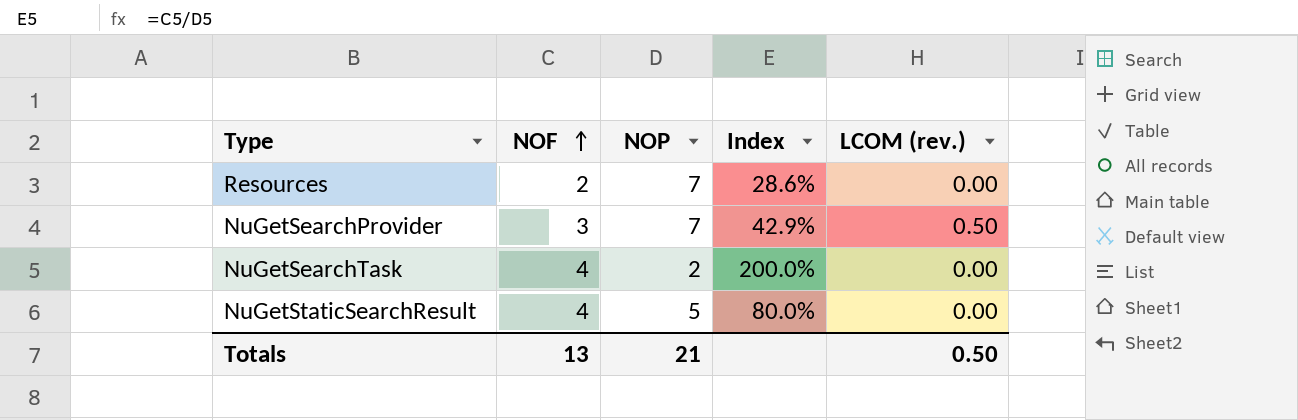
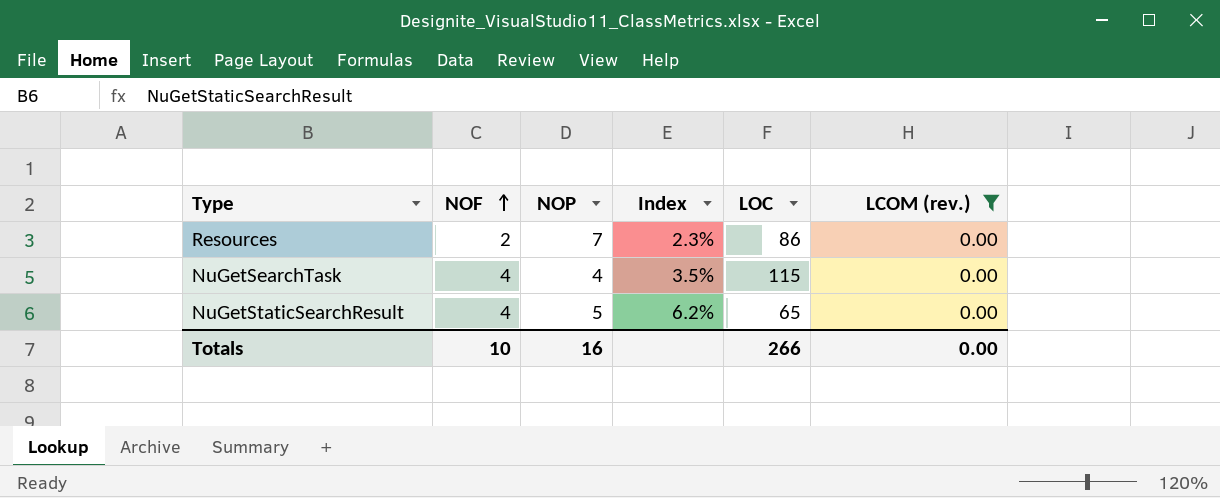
filter: none -> LCOM (rev.) = 0.00
column Index | formula: [NOF] / [NOP] -> [NOF] / [LOC]
column LOC | position: none -> 5
NuGetSearchTask | NOP: 2 -> 4
Totals | NOF: 13 -> 10
Totals | NOP: 21 -> 16
Totals | LCOM (rev.): 0.50 -> 0.00

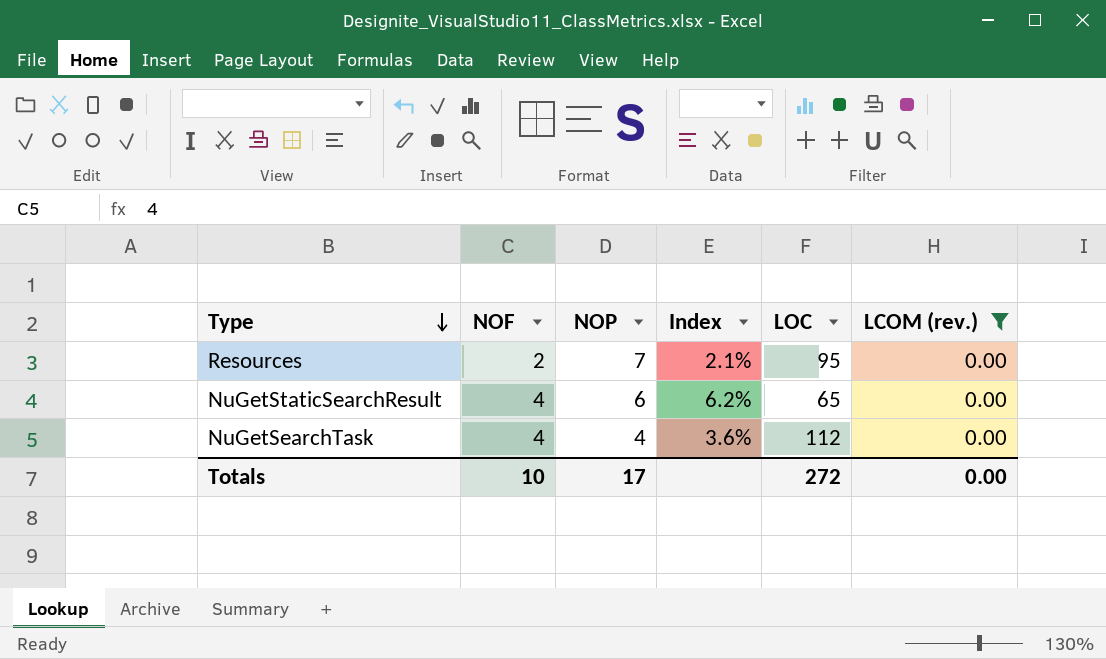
row order: NOF ascending -> Type descending
Resources | Index: 2.3% -> 2.1%
Resources | LOC: 86 -> 95
NuGetStaticSearchResult | NOP: 5 -> 6
NuGetSearchTask | Index: 3.5% -> 3.6%
NuGetSearchTask | LOC: 115 -> 112
Totals | NOP: 16 -> 17
Totals | LOC: 266 -> 272

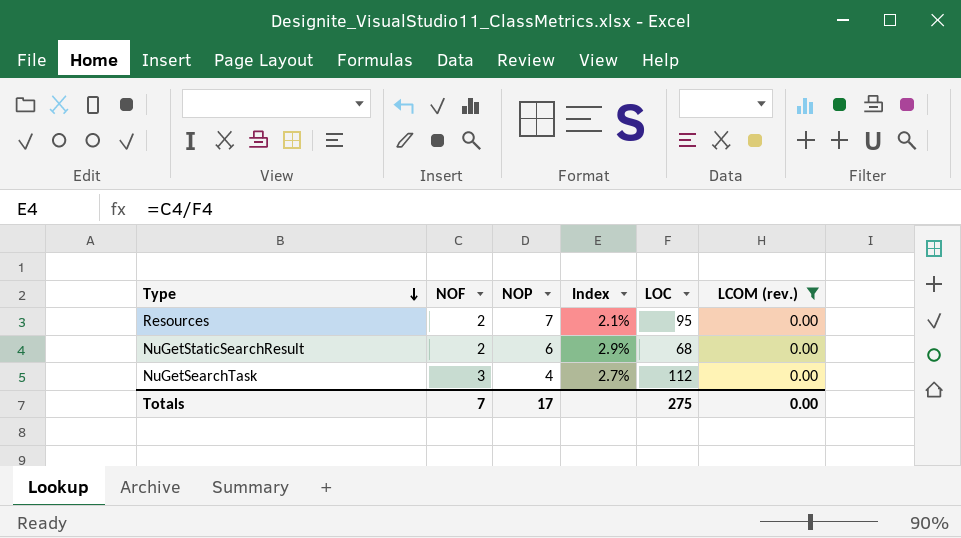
NuGetStaticSearchResult | NOF: 4 -> 2
NuGetStaticSearchResult | Index: 6.2% -> 2.9%
NuGetStaticSearchResult | LOC: 65 -> 68
NuGetSearchTask | NOF: 4 -> 3
NuGetSearchTask | Index: 3.6% -> 2.7%
Totals | NOF: 10 -> 7
Totals | LOC: 272 -> 275

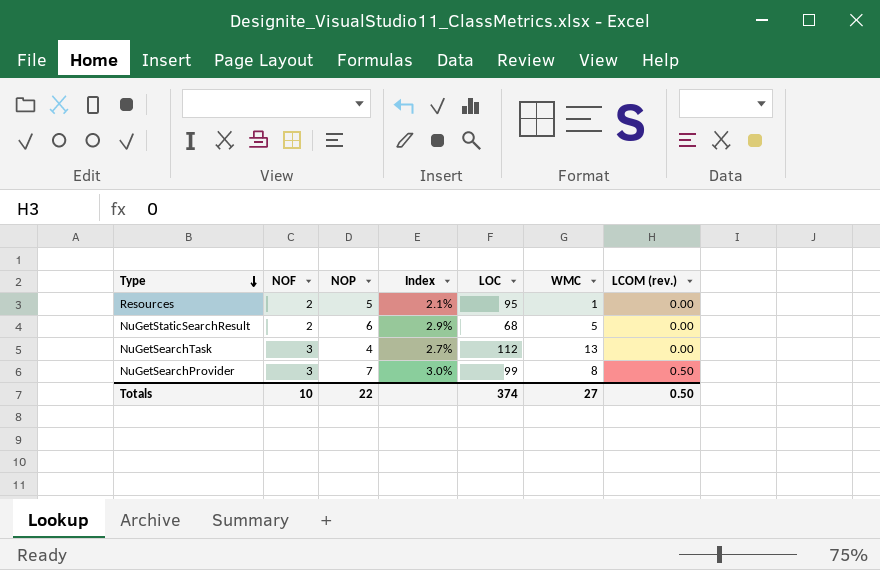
filter: LCOM (rev.) = 0.00 -> none
column WMC | position: none -> 6
Resources | NOP: 7 -> 5
Totals | NOF: 7 -> 10
Totals | NOP: 17 -> 22
Totals | LOC: 275 -> 374
Totals | LCOM (rev.): 0.00 -> 0.50

